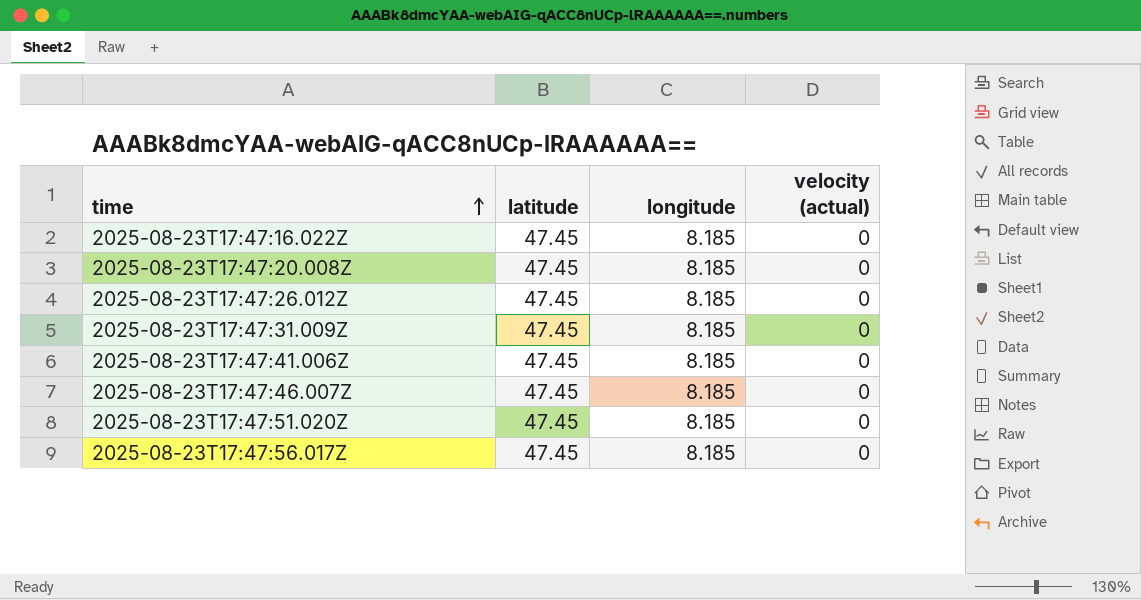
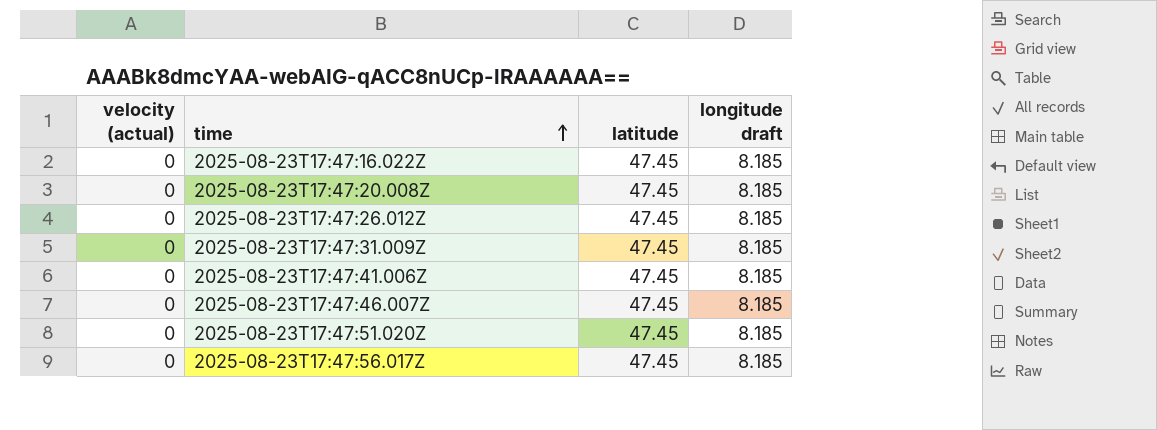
column velocity (actual) | position: 4 -> 1
column name: longitude -> longitude draft

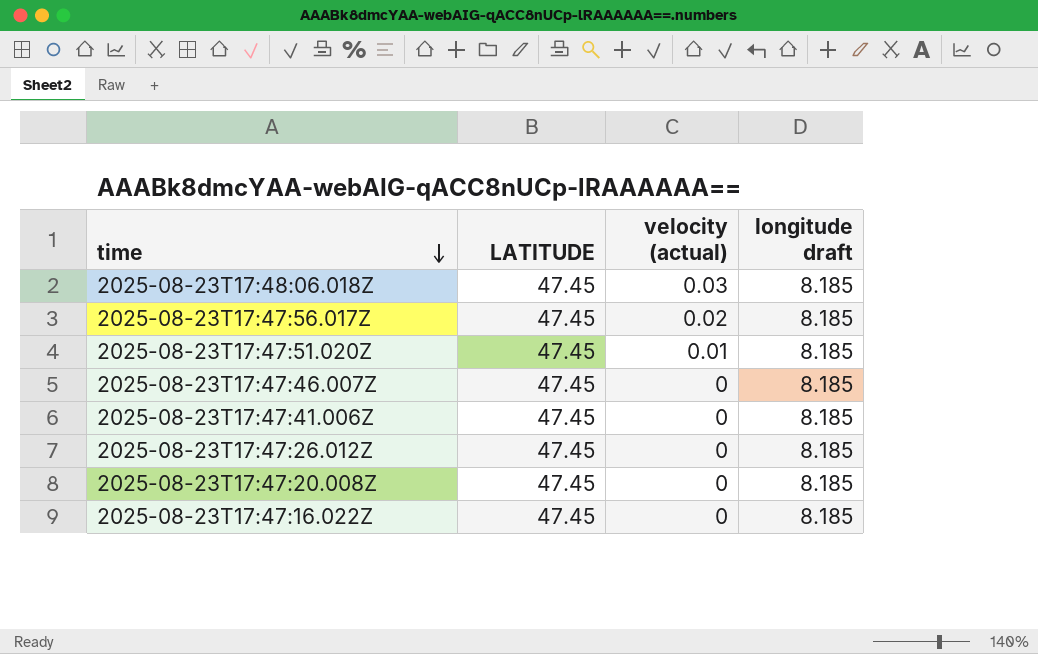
row order: time ascending -> time descending
column name: latitude -> LATITUDE
column velocity (actual) | position: 1 -> 3
row 2025-08-23T17:47:31.009Z: 0 | 47.45 | 8.185 -> none
row 2025-08-23T17:48:06.018Z: none -> 47.45 | 0.03 | 8.185
2025-08-23T17:47:56.017Z | velocity (actual): 0 -> 0.02
2025-08-23T17:47:51.020Z | velocity (actual): 0 -> 0.01

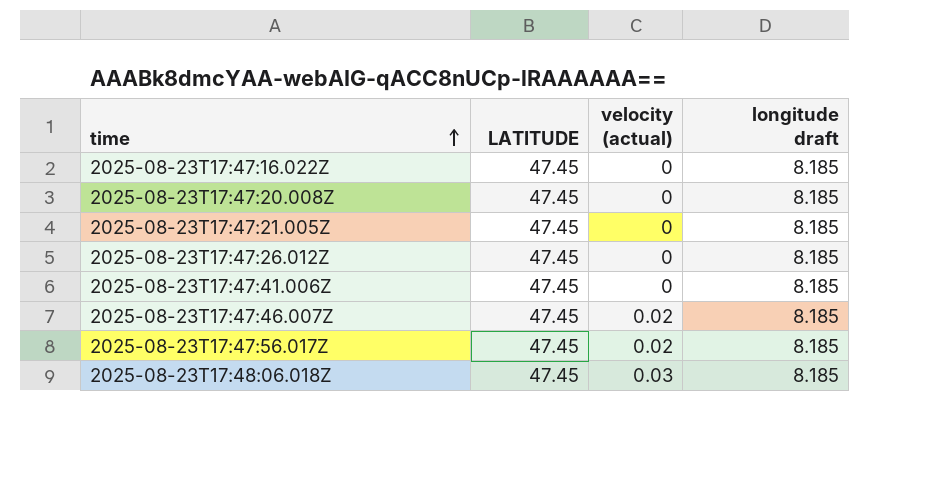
row order: time descending -> time ascending
row 2025-08-23T17:47:51.020Z: 47.45 | 0.01 | 8.185 -> none
row 2025-08-23T17:47:21.005Z: none -> 47.45 | 0 | 8.185
2025-08-23T17:47:46.007Z | velocity (actual): 0 -> 0.02

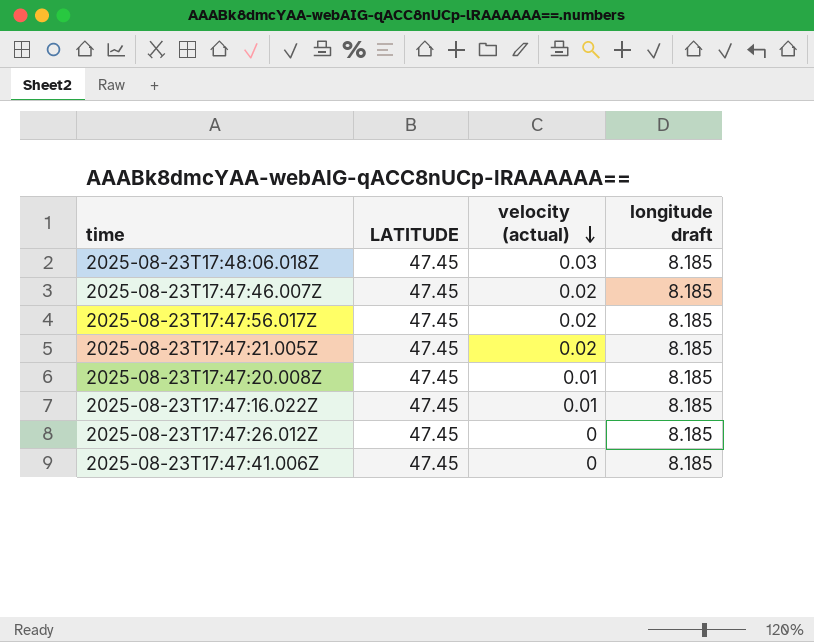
row order: time ascending -> velocity (actual) descending
2025-08-23T17:47:21.005Z | velocity (actual): 0 -> 0.02
2025-08-23T17:47:20.008Z | velocity (actual): 0 -> 0.01
2025-08-23T17:47:16.022Z | velocity (actual): 0 -> 0.01

